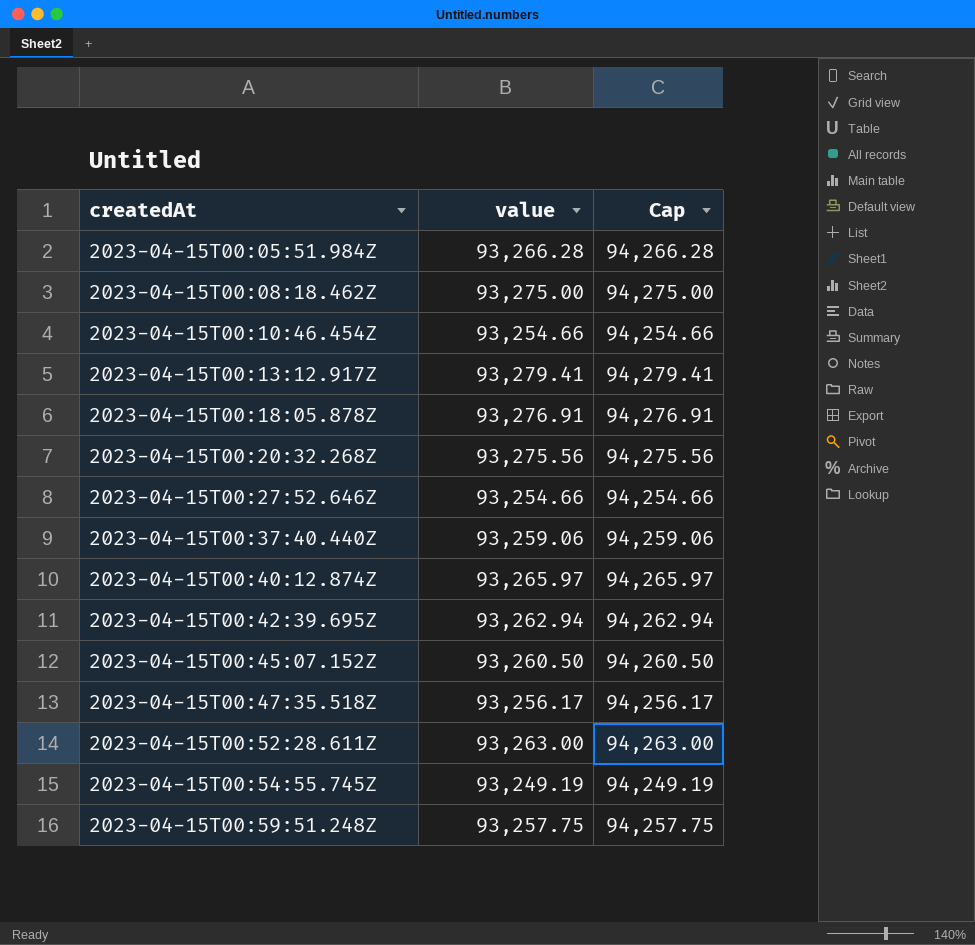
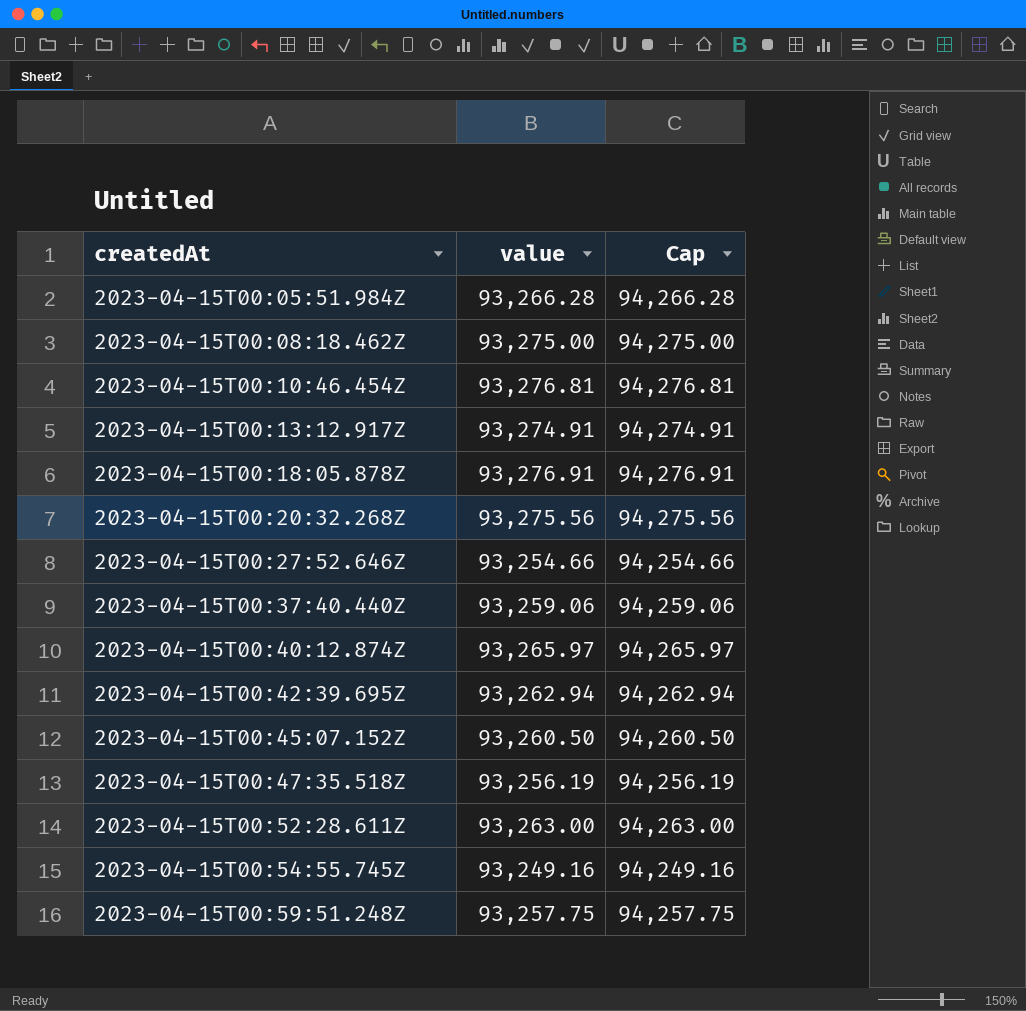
2023-04-15T00:10:46.454Z | value: 93,254.66 -> 93,276.81
2023-04-15T00:10:46.454Z | Cap: 94,254.66 -> 94,276.81
2023-04-15T00:13:12.917Z | value: 93,279.41 -> 93,274.91
2023-04-15T00:13:12.917Z | Cap: 94,279.41 -> 94,274.91
2023-04-15T00:47:35.518Z | value: 93,256.17 -> 93,256.19
2023-04-15T00:47:35.518Z | Cap: 94,256.17 -> 94,256.19
2023-04-15T00:54:55.745Z | value: 93,249.19 -> 93,249.16
2023-04-15T00:54:55.745Z | Cap: 94,249.19 -> 94,249.16

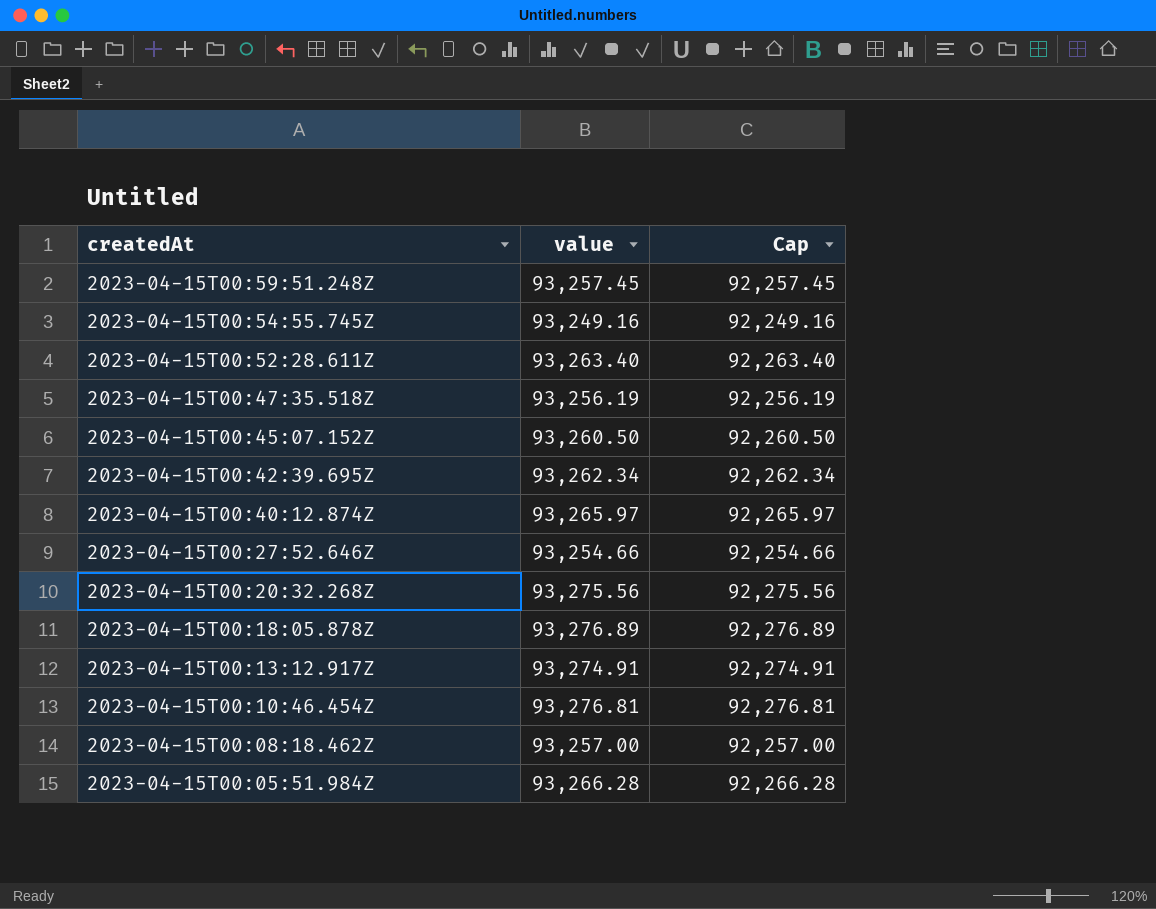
row order: createdAt ascending -> createdAt descending
column Cap | formula: [value] + 1000 -> [value] - 1000
row 2023-04-15T00:37:40.440Z: 93,259.06 | 94,259.06 -> none
2023-04-15T00:59:51.248Z | value: 93,257.75 -> 93,257.45
2023-04-15T00:52:28.611Z | value: 93,263.00 -> 93,263.40
2023-04-15T00:42:39.695Z | value: 93,262.94 -> 93,262.34
2023-04-15T00:18:05.878Z | value: 93,276.91 -> 93,276.89
2023-04-15T00:08:18.462Z | value: 93,275.00 -> 93,257.00

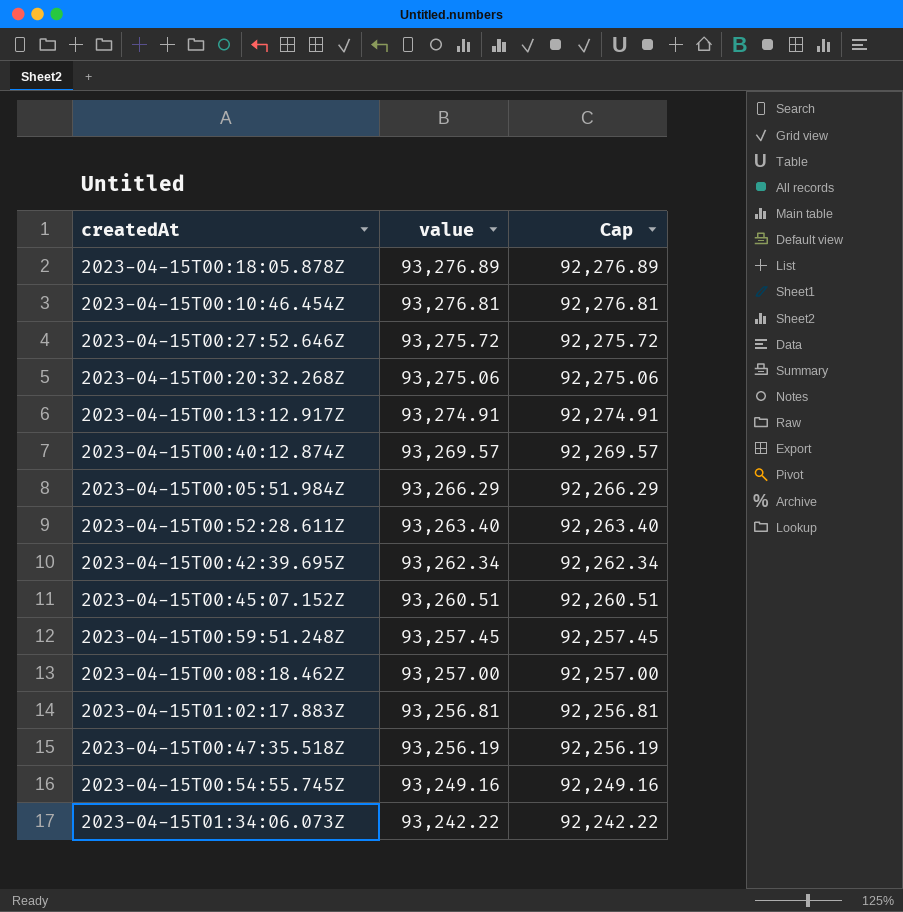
row order: createdAt descending -> value descending
2023-04-15T00:27:52.646Z | value: 93,254.66 -> 93,275.72
2023-04-15T00:27:52.646Z | Cap: 92,254.66 -> 92,275.72
2023-04-15T00:20:32.268Z | value: 93,275.56 -> 93,275.06
2023-04-15T00:20:32.268Z | Cap: 92,275.56 -> 92,275.06
2023-04-15T00:40:12.874Z | value: 93,265.97 -> 93,269.57
2023-04-15T00:40:12.874Z | Cap: 92,265.97 -> 92,269.57
2023-04-15T00:05:51.984Z | value: 93,266.28 -> 93,266.29
2023-04-15T00:05:51.984Z | Cap: 92,266.28 -> 92,266.29
2023-04-15T00:45:07.152Z | value: 93,260.50 -> 93,260.51
2023-04-15T00:45:07.152Z | Cap: 92,260.50 -> 92,260.51
row 2023-04-15T01:02:17.883Z: none -> 93,256.81 | 92,256.81
row 2023-04-15T01:34:06.073Z: none -> 93,242.22 | 92,242.22

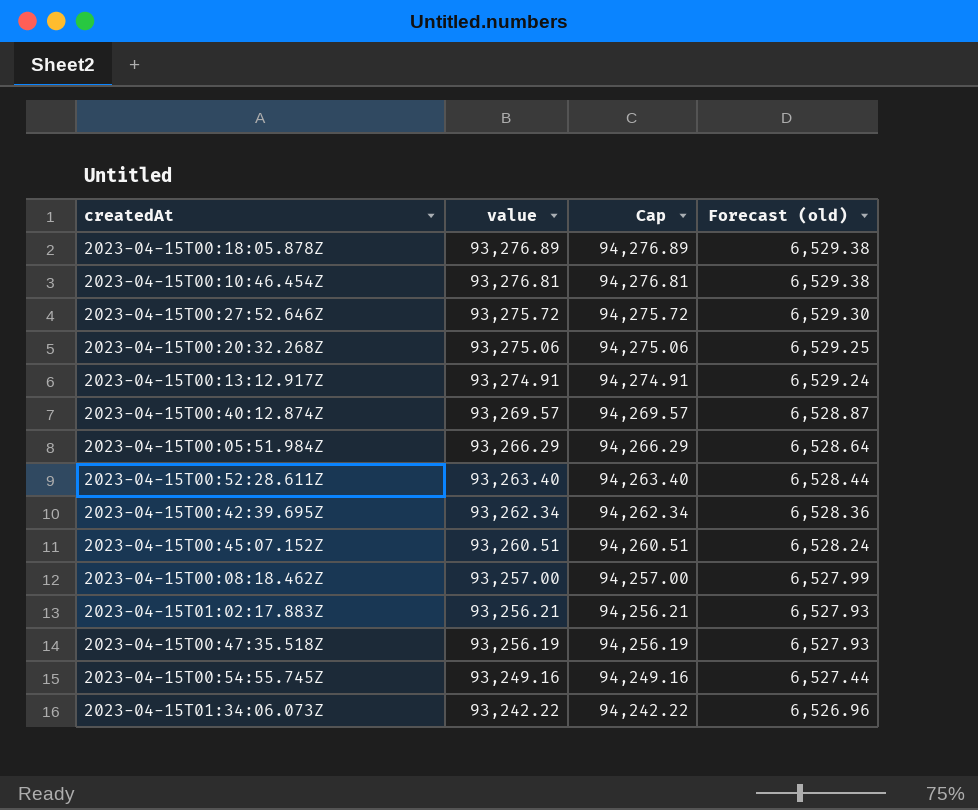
column Cap | formula: [value] - 1000 -> [value] + 1000
column Forecast (old) | formula: none -> [value] * 0.07
row 2023-04-15T00:59:51.248Z: 93,257.45 | 92,257.45 -> none
2023-04-15T01:02:17.883Z | value: 93,256.81 -> 93,256.21

